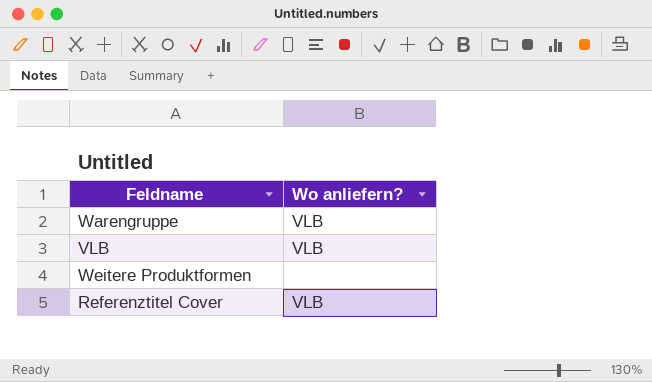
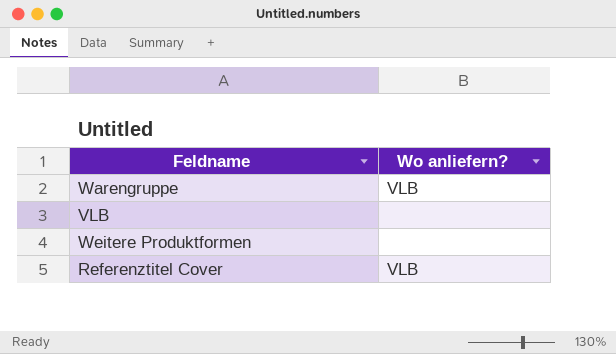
VLB | Wo anliefern?: VLB -> none

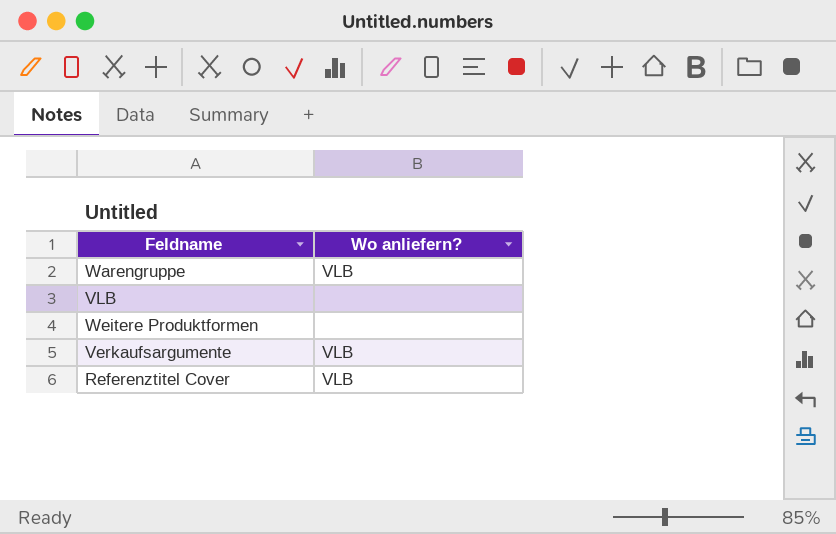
row Verkaufsargumente: none -> VLB

